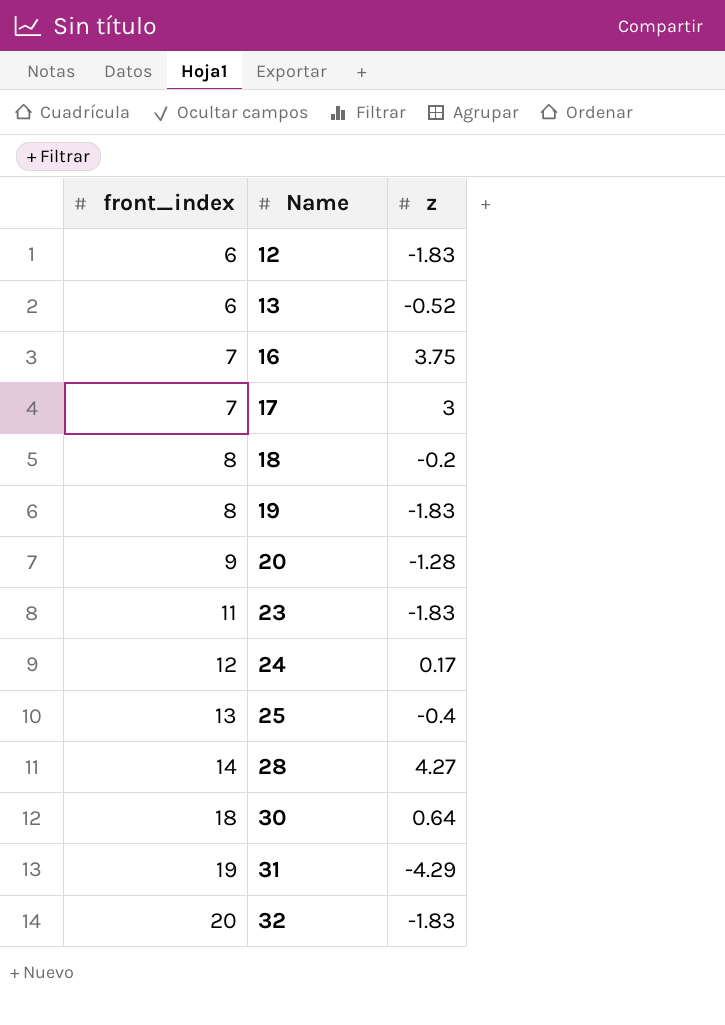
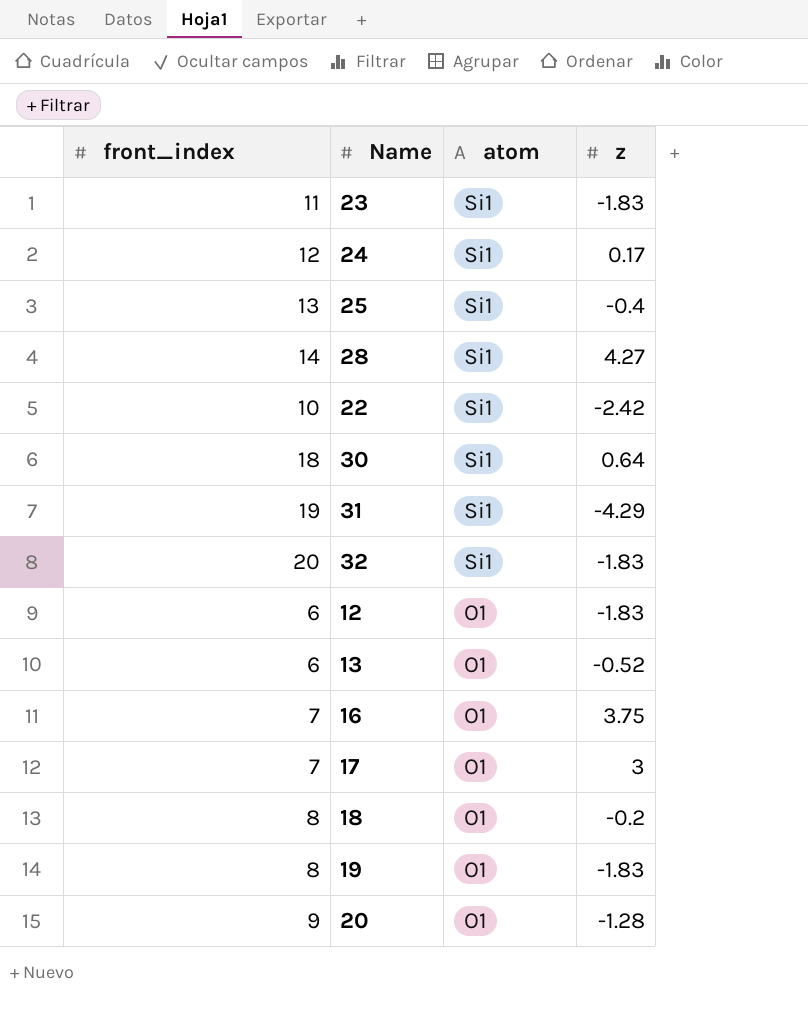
row order: front_index ascending -> atom descending
column atom | position: none -> 3
row 22: none -> 10 | Si1 | -2.42

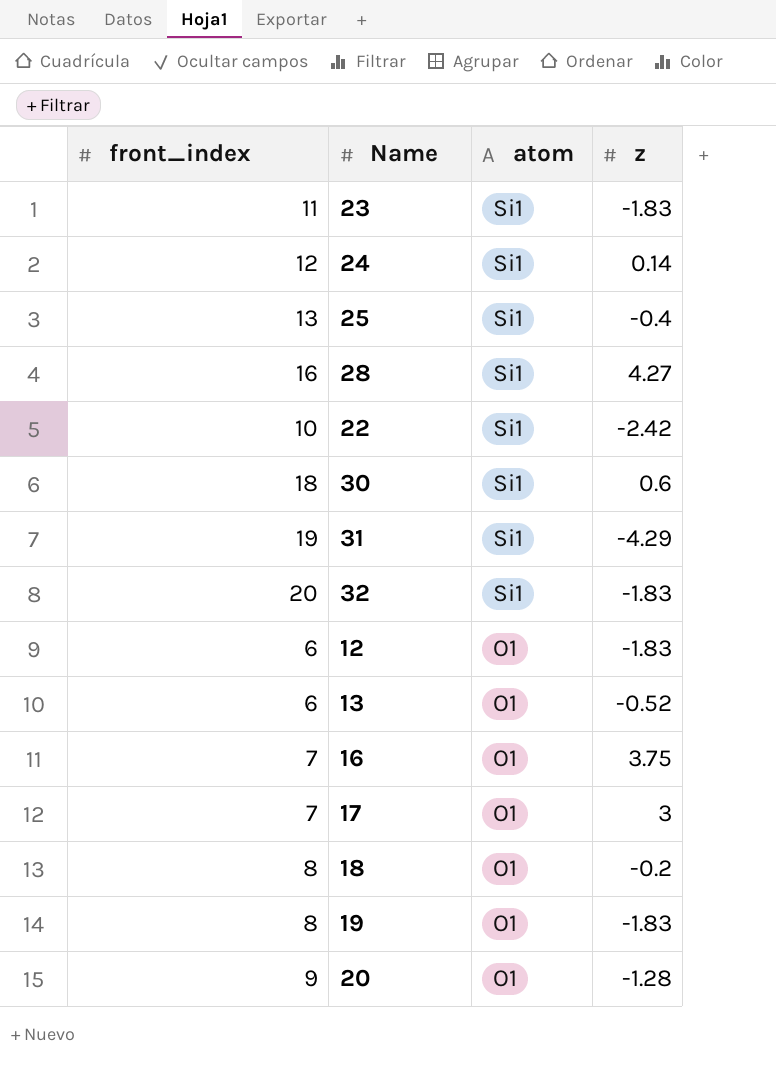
24 | z: 0.17 -> 0.14
28 | front_index: 14 -> 16
30 | z: 0.64 -> 0.6

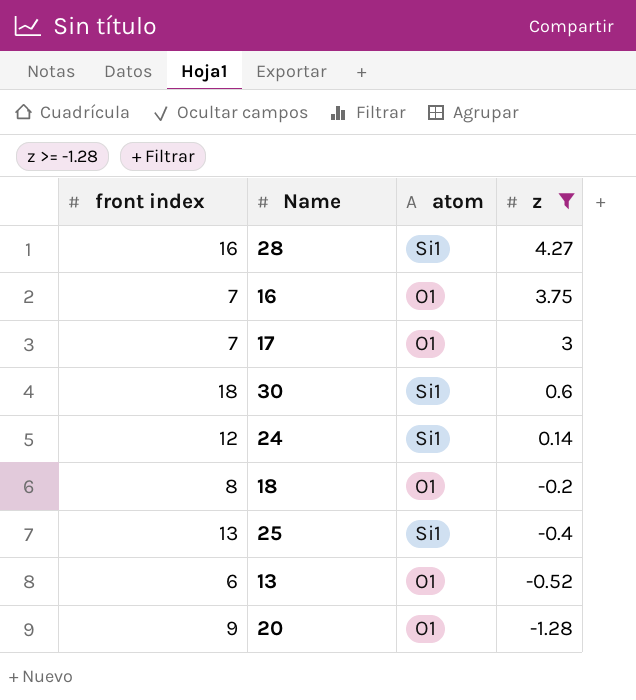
filter: none -> z >= -1.28
row order: atom descending -> z descending
column name: front_index -> front index

